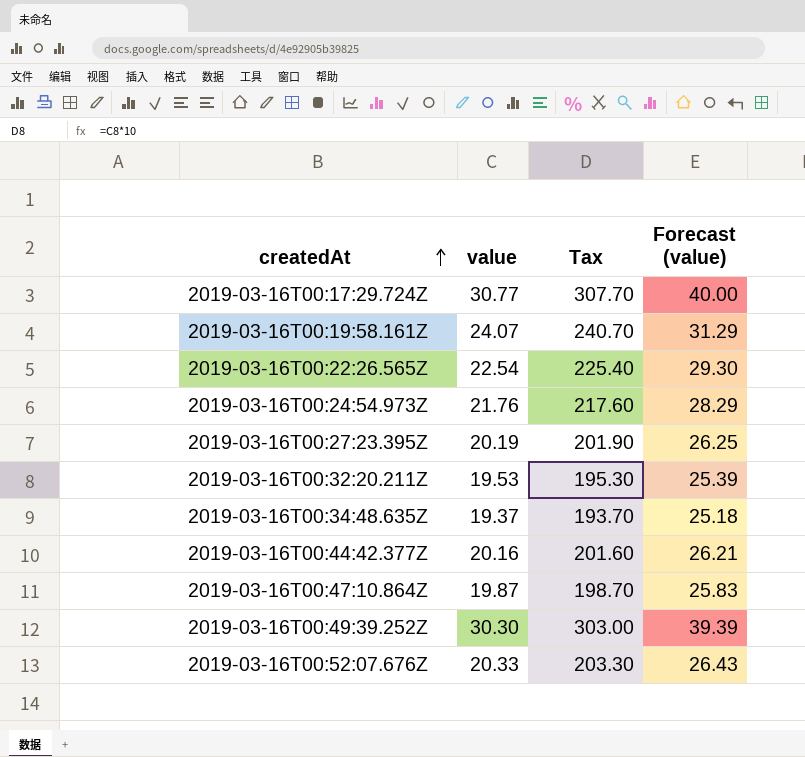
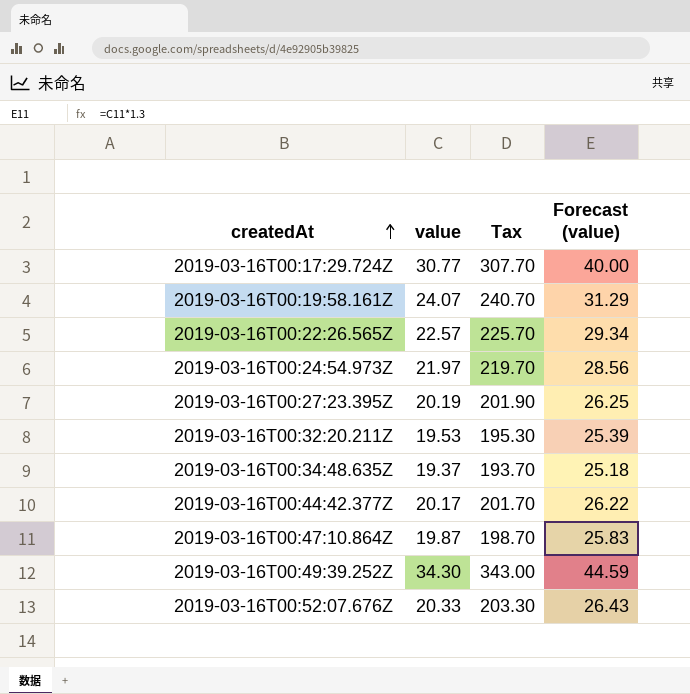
2019-03-16T00:22:26.565Z | value: 22.54 -> 22.57
2019-03-16T00:22:26.565Z | Tax: 225.40 -> 225.70
2019-03-16T00:22:26.565Z | Forecast (value): 29.30 -> 29.34
2019-03-16T00:24:54.973Z | value: 21.76 -> 21.97
2019-03-16T00:24:54.973Z | Tax: 217.60 -> 219.70
2019-03-16T00:24:54.973Z | Forecast (value): 28.29 -> 28.56
2019-03-16T00:44:42.377Z | value: 20.16 -> 20.17
2019-03-16T00:44:42.377Z | Tax: 201.60 -> 201.70
2019-03-16T00:44:42.377Z | Forecast (value): 26.21 -> 26.22
2019-03-16T00:49:39.252Z | value: 30.30 -> 34.30
2019-03-16T00:49:39.252Z | Tax: 303.00 -> 343.00
2019-03-16T00:49:39.252Z | Forecast (value): 39.39 -> 44.59

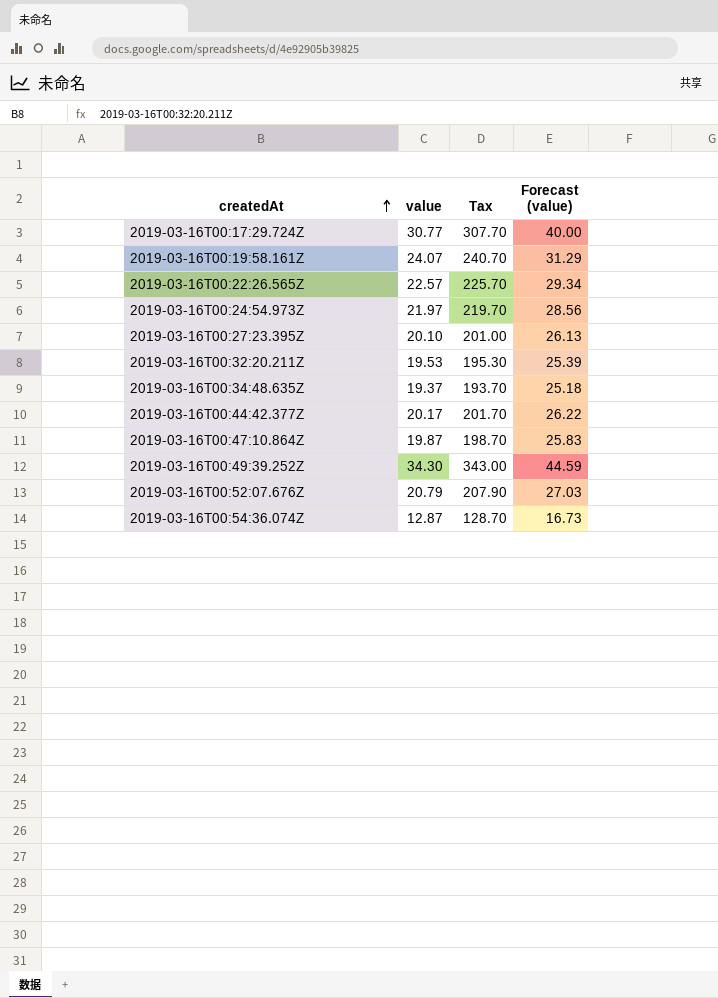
2019-03-16T00:27:23.395Z | value: 20.19 -> 20.10
2019-03-16T00:27:23.395Z | Tax: 201.90 -> 201.00
2019-03-16T00:27:23.395Z | Forecast (value): 26.25 -> 26.13
2019-03-16T00:52:07.676Z | value: 20.33 -> 20.79
2019-03-16T00:52:07.676Z | Tax: 203.30 -> 207.90
2019-03-16T00:52:07.676Z | Forecast (value): 26.43 -> 27.03
row 2019-03-16T00:54:36.074Z: none -> 12.87 | 128.70 | 16.73

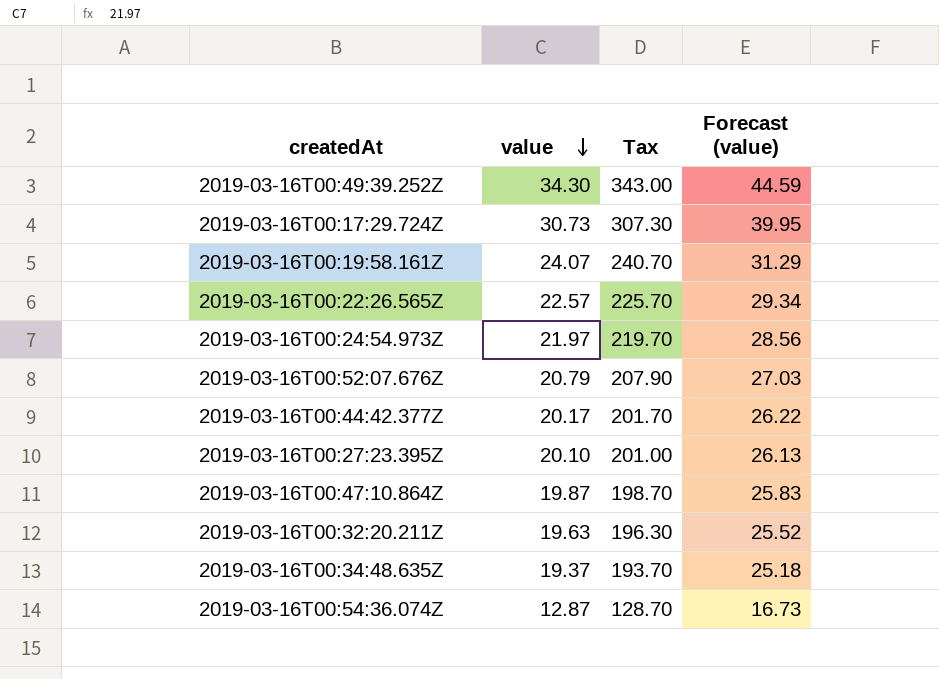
row order: createdAt ascending -> value descending
2019-03-16T00:17:29.724Z | value: 30.77 -> 30.73
2019-03-16T00:17:29.724Z | Tax: 307.70 -> 307.30
2019-03-16T00:17:29.724Z | Forecast (value): 40.00 -> 39.95
2019-03-16T00:32:20.211Z | value: 19.53 -> 19.63
2019-03-16T00:32:20.211Z | Tax: 195.30 -> 196.30
2019-03-16T00:32:20.211Z | Forecast (value): 25.39 -> 25.52

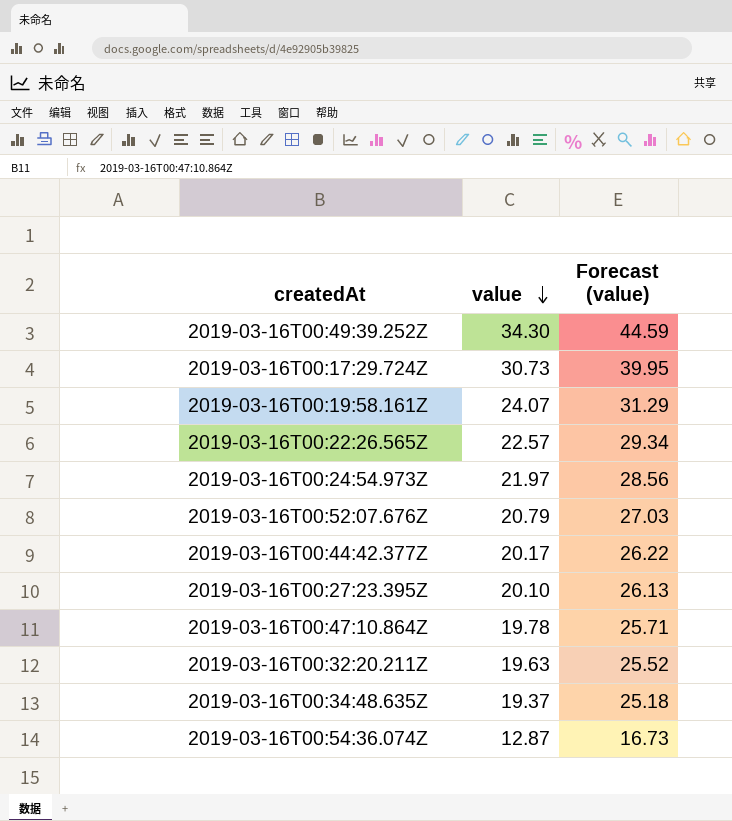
column Tax | formula: [value] * 10 -> none
2019-03-16T00:47:10.864Z | value: 19.87 -> 19.78
2019-03-16T00:47:10.864Z | Forecast (value): 25.83 -> 25.71

